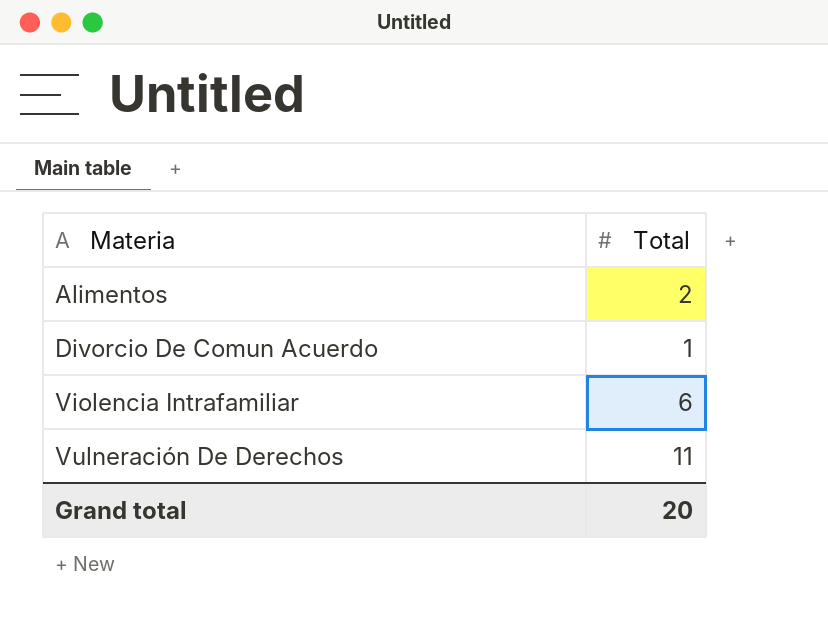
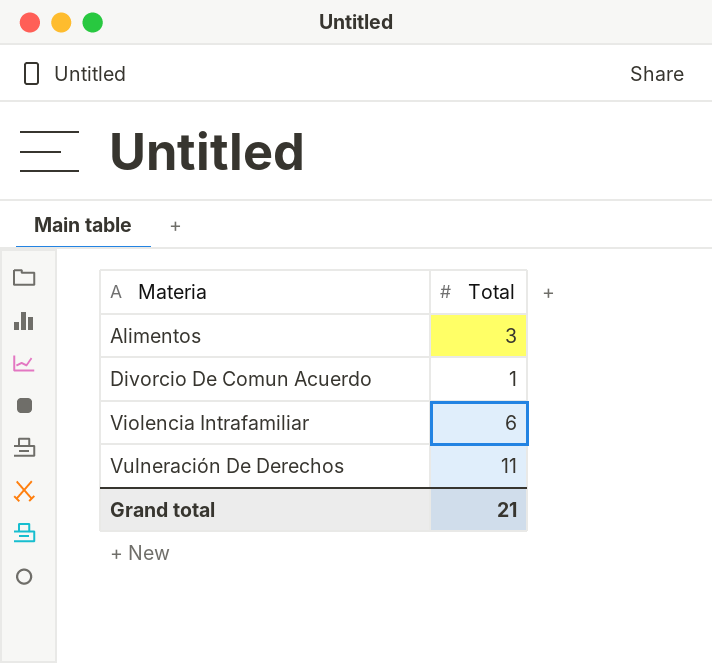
Alimentos | Total: 2 -> 3
Grand total | Total: 20 -> 21

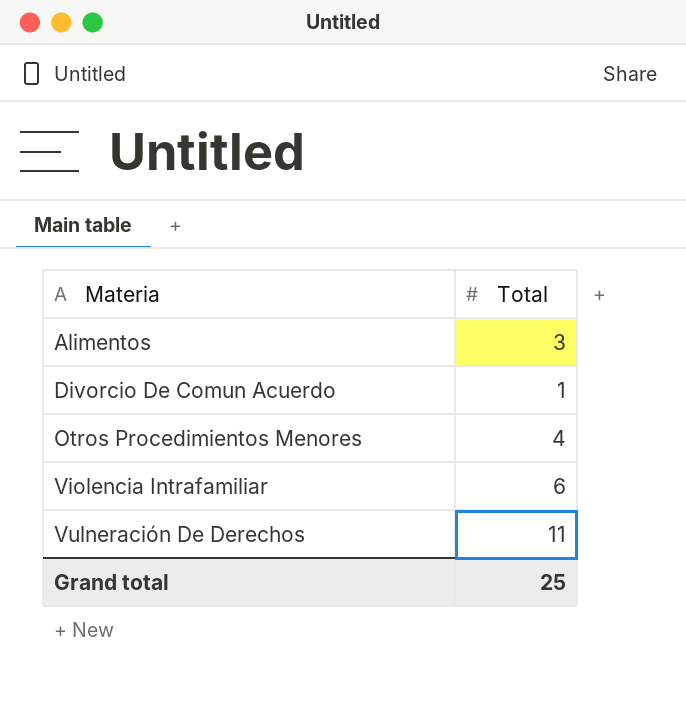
row Otros Procedimientos Menores: none -> 4
Grand total | Total: 21 -> 25

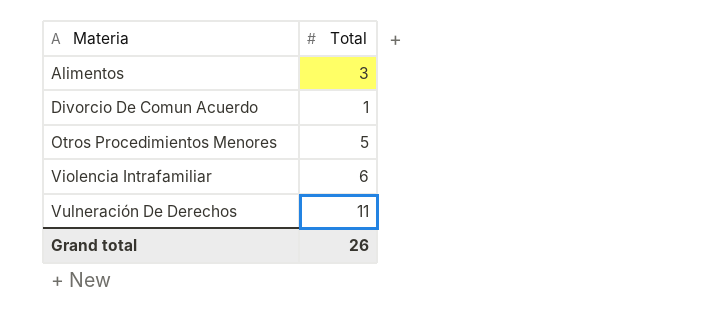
Otros Procedimientos Menores | Total: 4 -> 5
Grand total | Total: 25 -> 26

